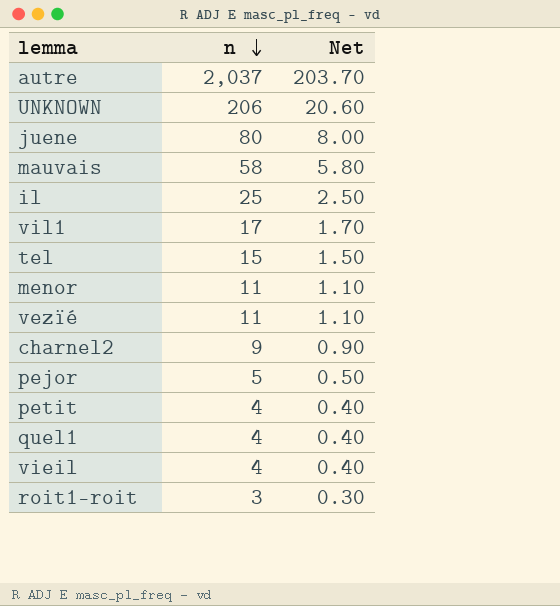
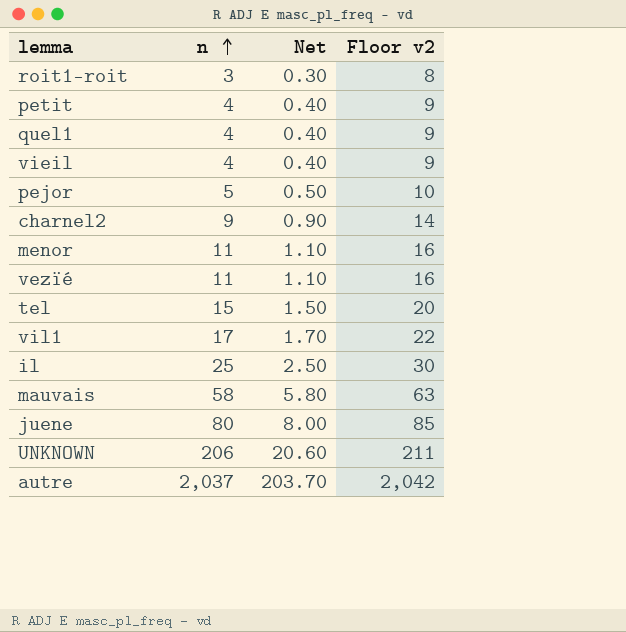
row order: n descending -> n ascending
column Floor v2 | formula: none -> [n] + 5

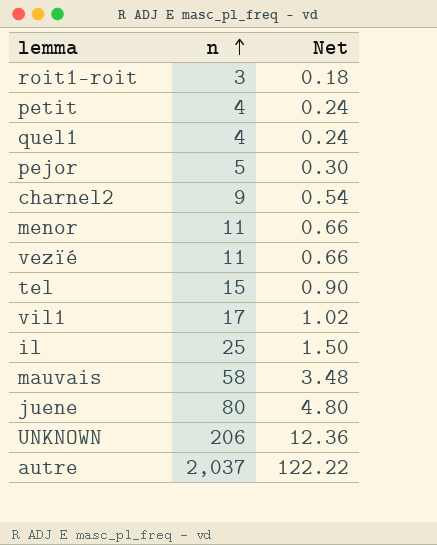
column Floor v2 | formula: [n] + 5 -> none
column Net | formula: [n] * 0.1 -> [n] * 0.06
row vieil: 4 | 0.40 | 9 -> none

